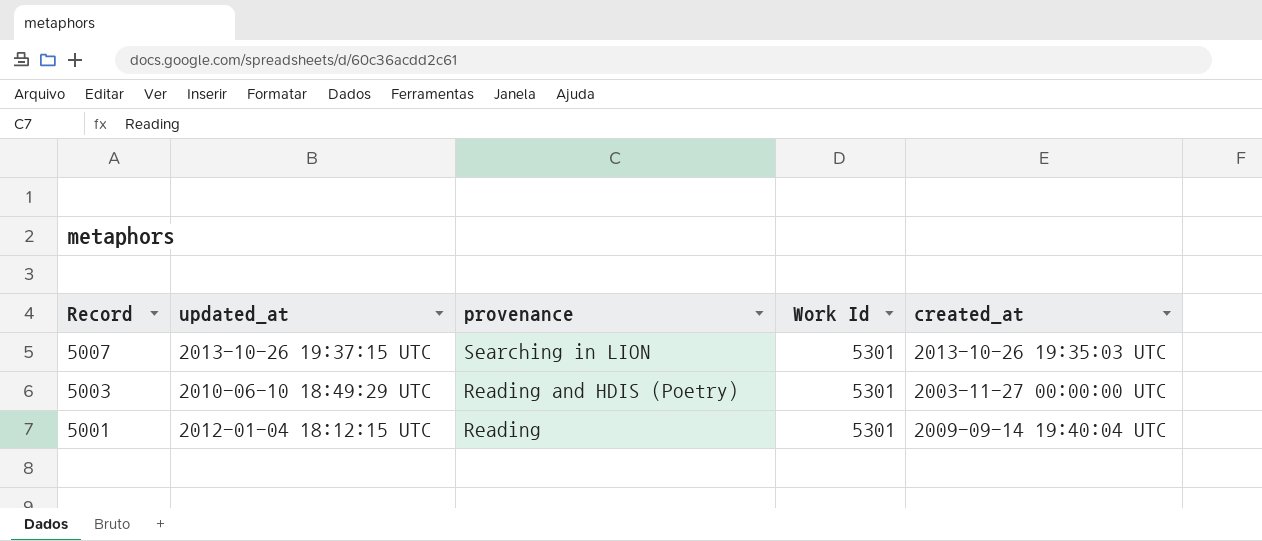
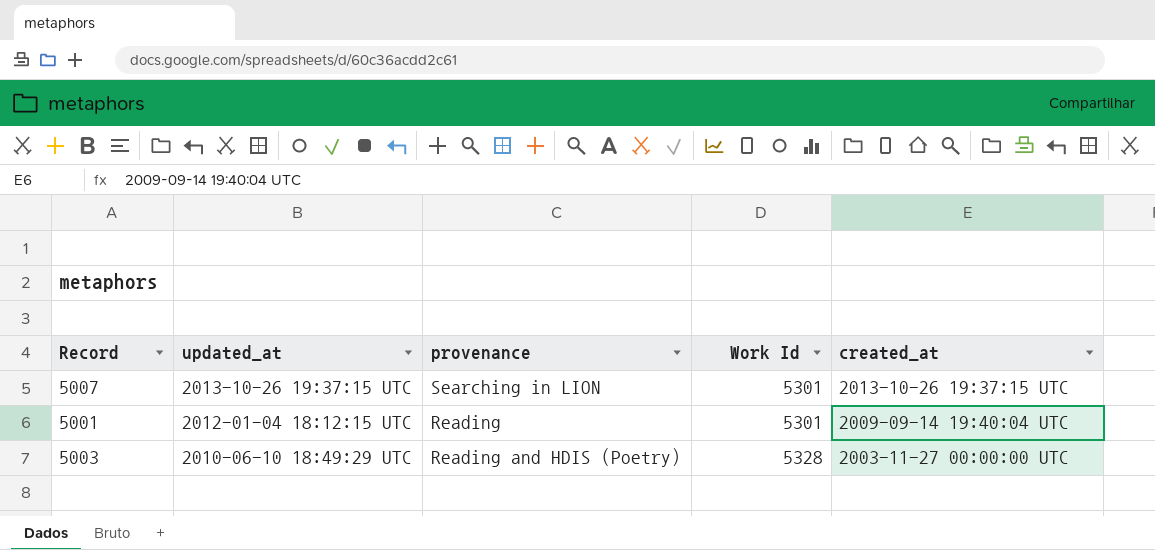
row order: Record descending -> updated_at descending
5007 | created_at: 2013-10-26 19:35:03 UTC -> 2013-10-26 19:37:15 UTC
5003 | Work Id: 5301 -> 5328

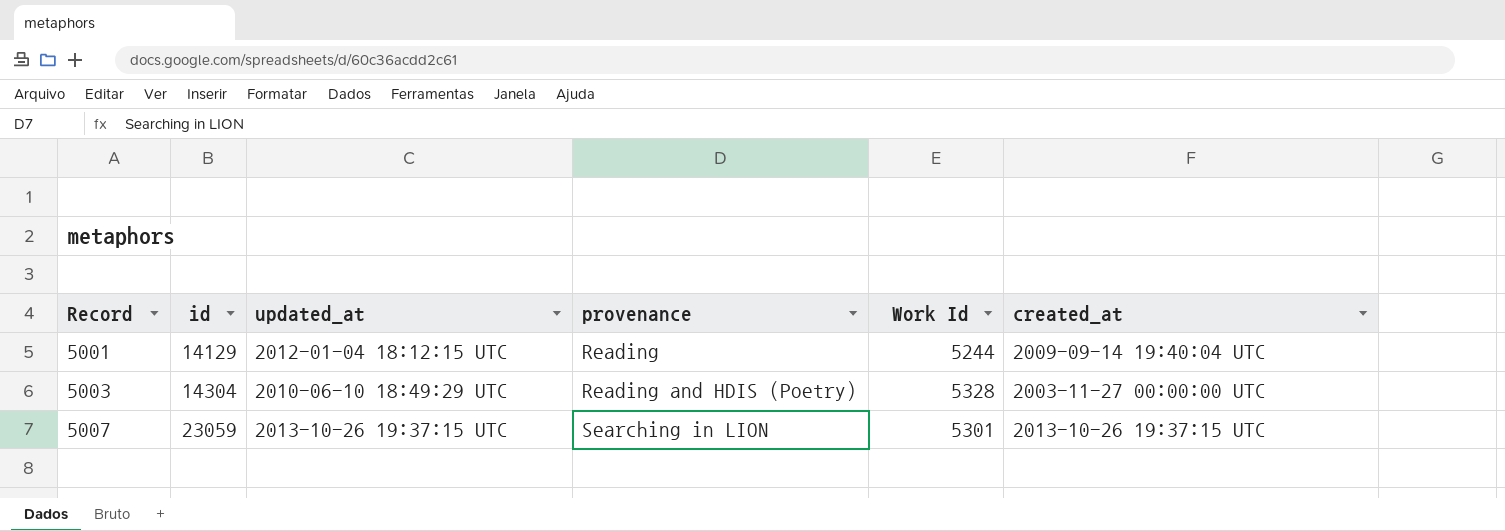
row order: updated_at descending -> Record ascending
column id | position: none -> 2
5001 | Work Id: 5301 -> 5244

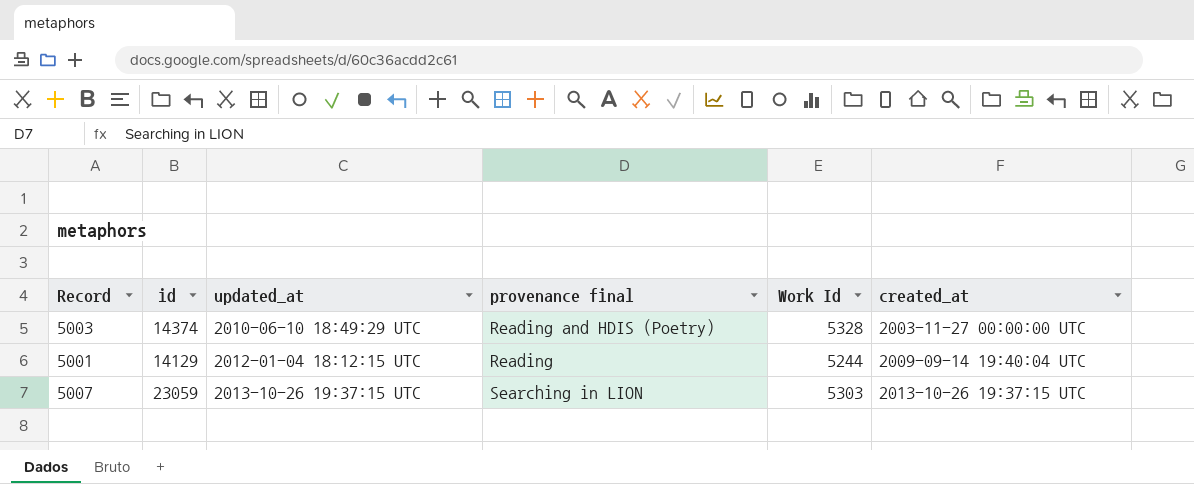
row order: Record ascending -> updated_at ascending
column name: provenance -> provenance final
5003 | id: 14304 -> 14374
5007 | Work Id: 5301 -> 5303

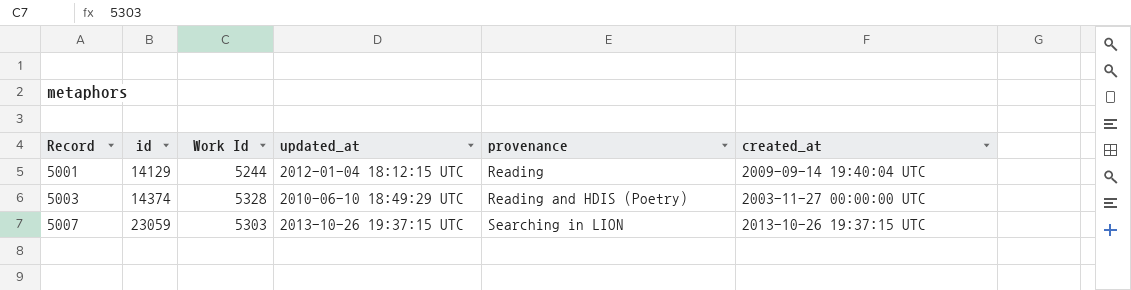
row order: updated_at ascending -> Record ascending
column Work Id | position: 5 -> 3
column name: provenance final -> provenance

